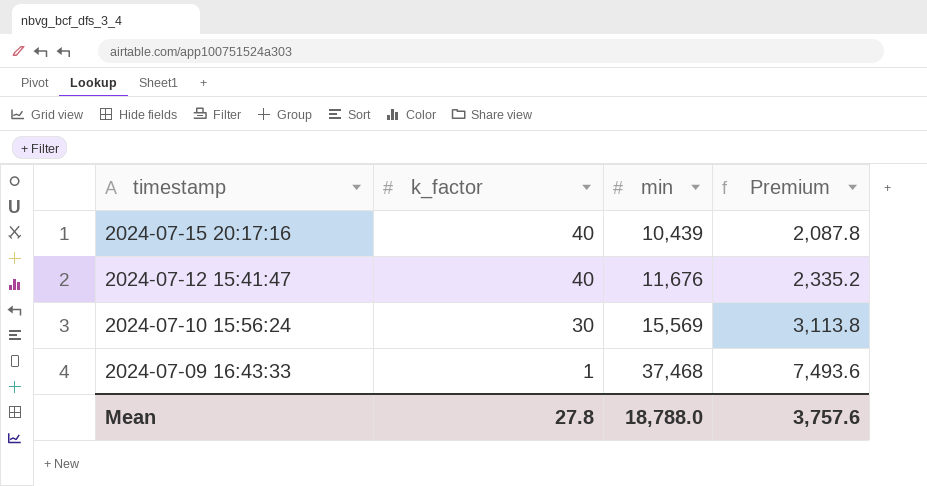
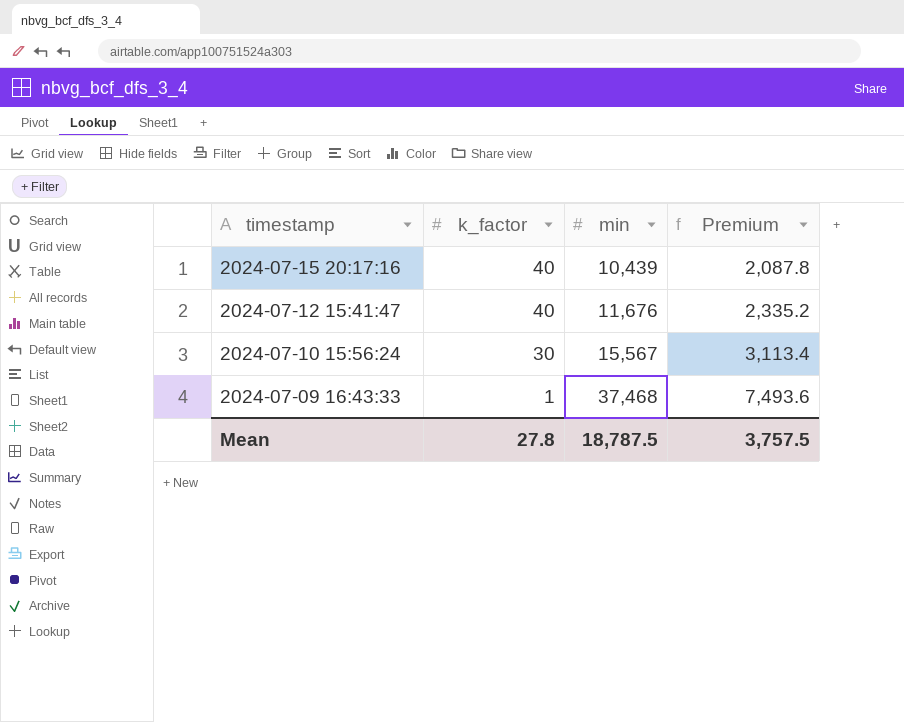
2024-07-10 15:56:24 | min: 15,569 -> 15,567
2024-07-10 15:56:24 | Premium: 3,113.8 -> 3,113.4
Mean | min: 18,788.0 -> 18,787.5
Mean | Premium: 3,757.6 -> 3,757.5

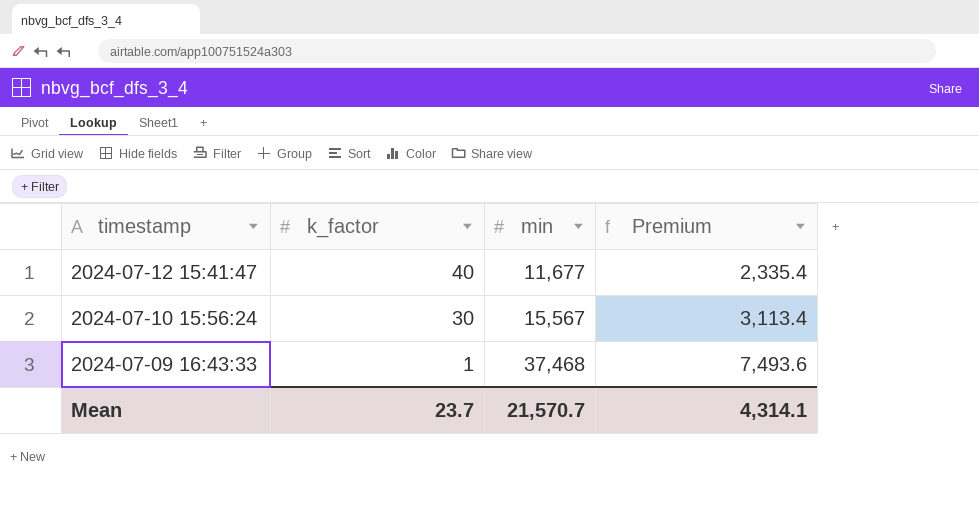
row 2024-07-15 20:17:16: 40 | 10,439 | 2,087.8 -> none
2024-07-12 15:41:47 | min: 11,676 -> 11,677
2024-07-12 15:41:47 | Premium: 2,335.2 -> 2,335.4
Mean | k_factor: 27.8 -> 23.7
Mean | min: 18,787.5 -> 21,570.7
Mean | Premium: 3,757.5 -> 4,314.1

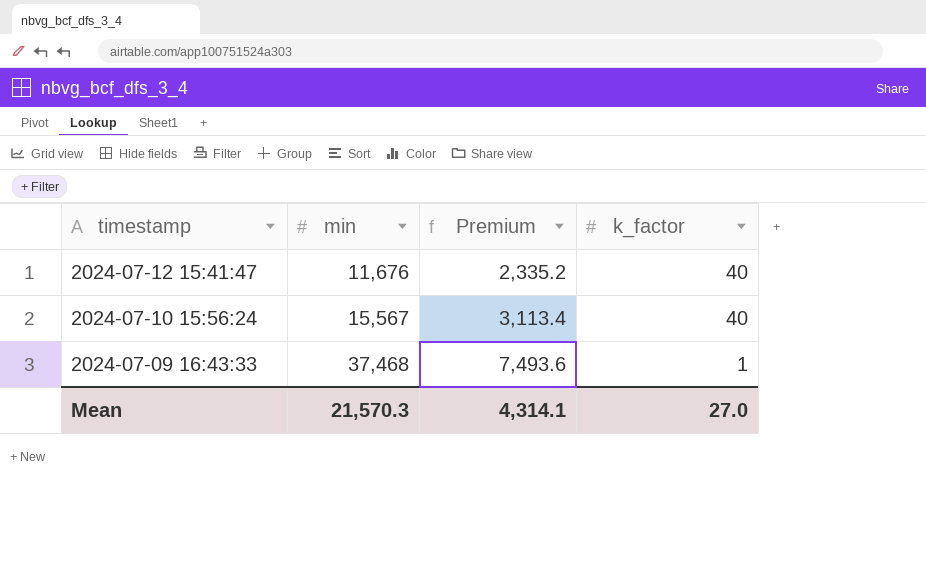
column k_factor | position: 2 -> 4
2024-07-12 15:41:47 | min: 11,677 -> 11,676
2024-07-12 15:41:47 | Premium: 2,335.4 -> 2,335.2
2024-07-10 15:56:24 | k_factor: 30 -> 40
Mean | min: 21,570.7 -> 21,570.3
Mean | k_factor: 23.7 -> 27.0

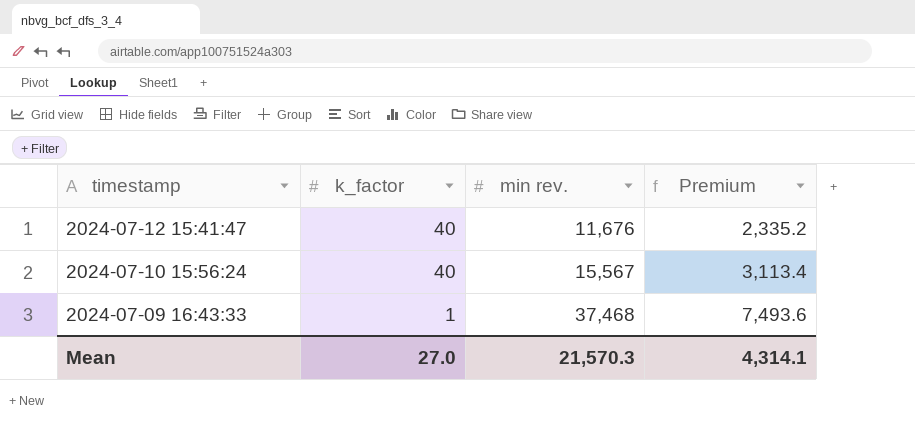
column k_factor | position: 4 -> 2
column name: min -> min rev.

